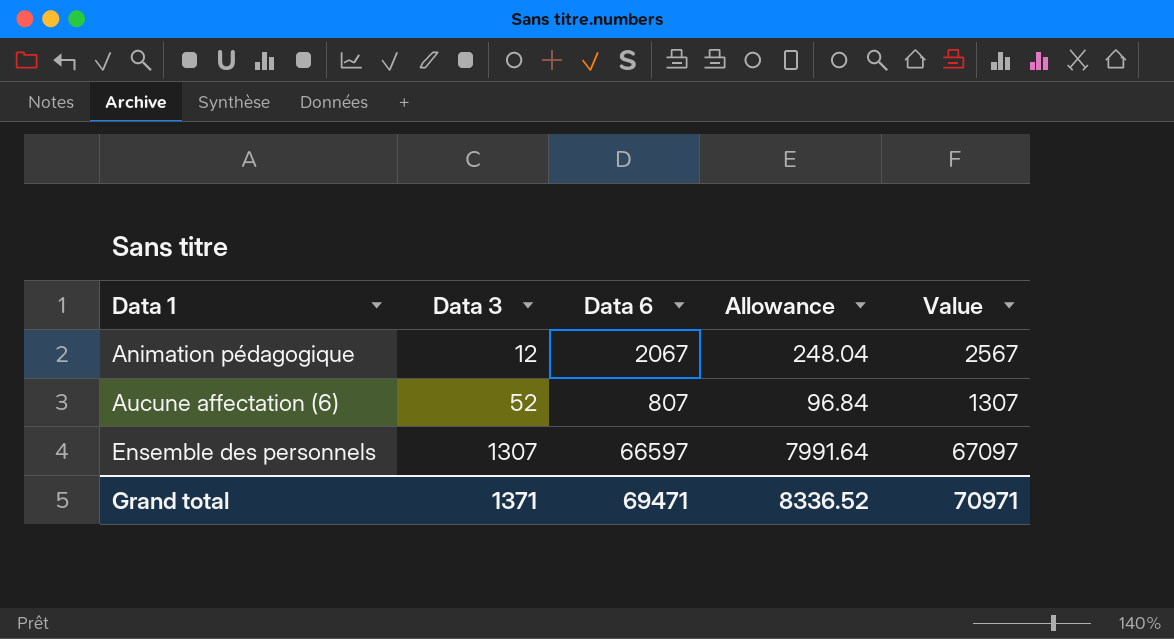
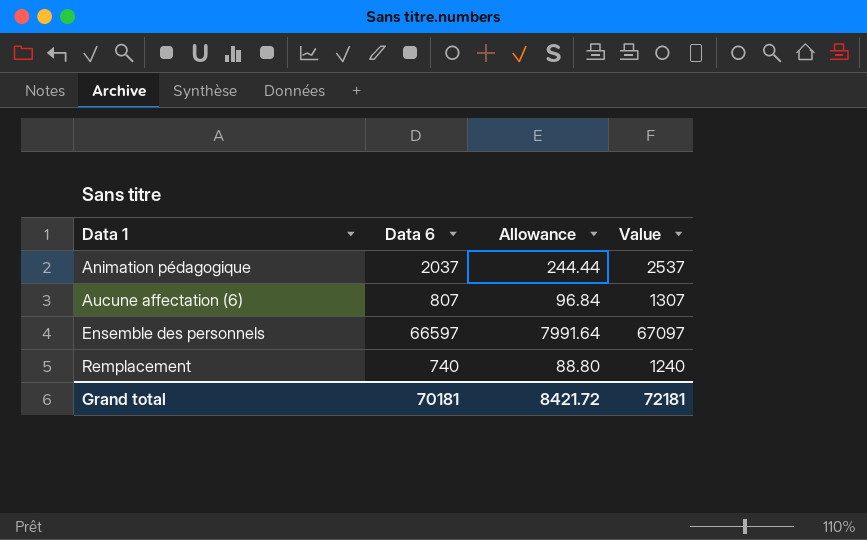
column Data 3 | position: 2 -> none
Animation pédagogique | Data 6: 2067 -> 2037
Animation pédagogique | Allowance: 248.04 -> 244.44
Animation pédagogique | Value: 2567 -> 2537
row Remplacement: none -> 740 | 88.80 | 1240
Grand total | Data 6: 69471 -> 70181
Grand total | Allowance: 8336.52 -> 8421.72
Grand total | Value: 70971 -> 72181

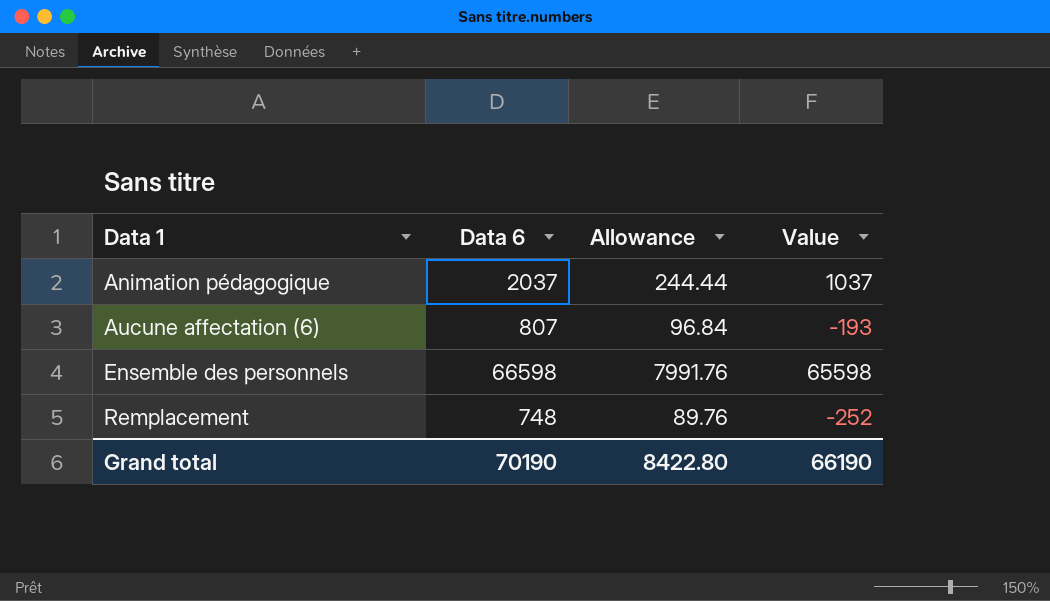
column Value | formula: [Data 6] + 500 -> [Data 6] - 1000
Ensemble des personnels | Data 6: 66597 -> 66598
Ensemble des personnels | Allowance: 7991.64 -> 7991.76
Remplacement | Data 6: 740 -> 748
Remplacement | Allowance: 88.80 -> 89.76
Grand total | Data 6: 70181 -> 70190
Grand total | Allowance: 8421.72 -> 8422.80
Grand total | Value: 72181 -> 66190

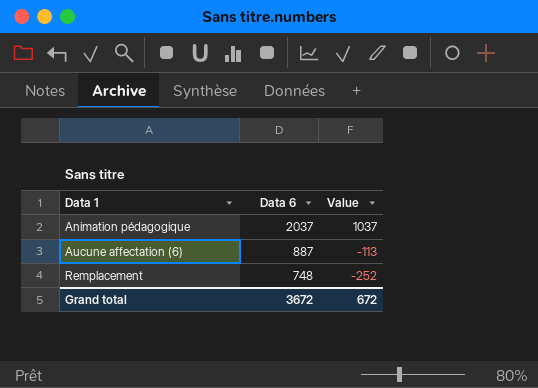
column Allowance | formula: [Data 6] * 0.12 -> none
row Ensemble des personnels: 66598 | 7991.76 | 65598 -> none
Aucune affectation (6) | Data 6: 807 -> 887
Aucune affectation (6) | Value: -193 -> -113
Grand total | Data 6: 70190 -> 3672
Grand total | Value: 66190 -> 672

